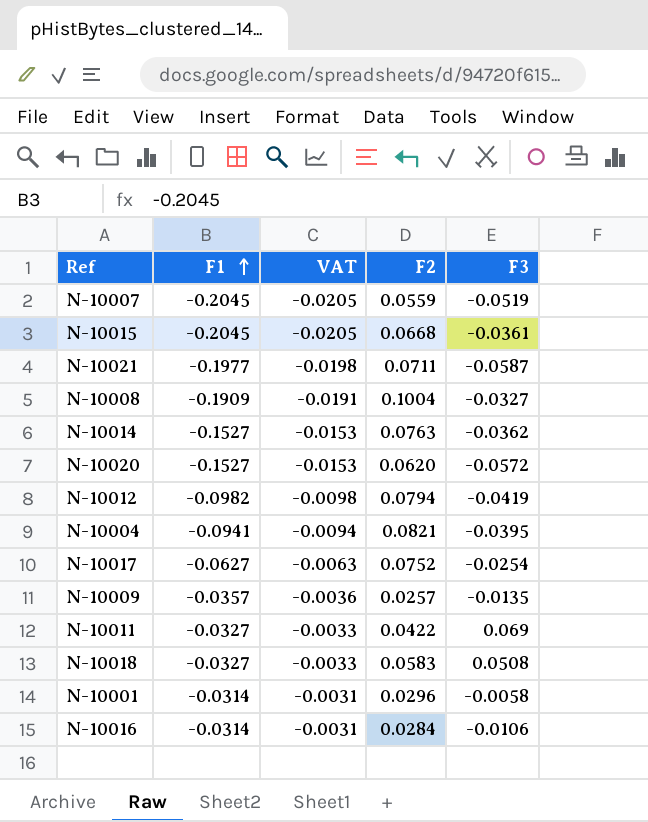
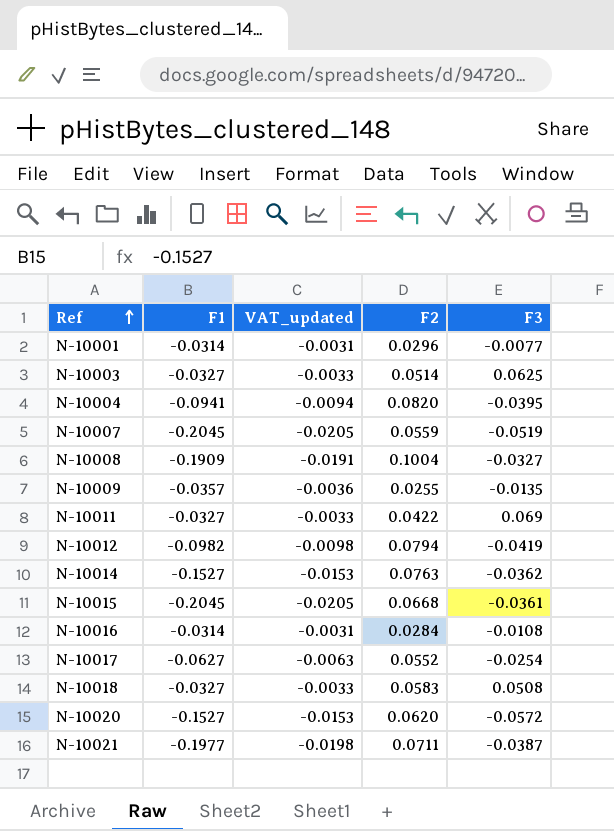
row order: F1 ascending -> Ref ascending
column name: VAT -> VAT_updated
N-10001 | F3: -0.0058 -> -0.0077
row N-10003: none -> -0.0327 | -0.0033 | 0.0514 | 0.0625
N-10004 | F2: 0.0821 -> 0.0820
N-10009 | F2: 0.0257 -> 0.0255
N-10016 | F3: -0.0106 -> -0.0108
N-10017 | F2: 0.0752 -> 0.0552
N-10021 | F3: -0.0587 -> -0.0387

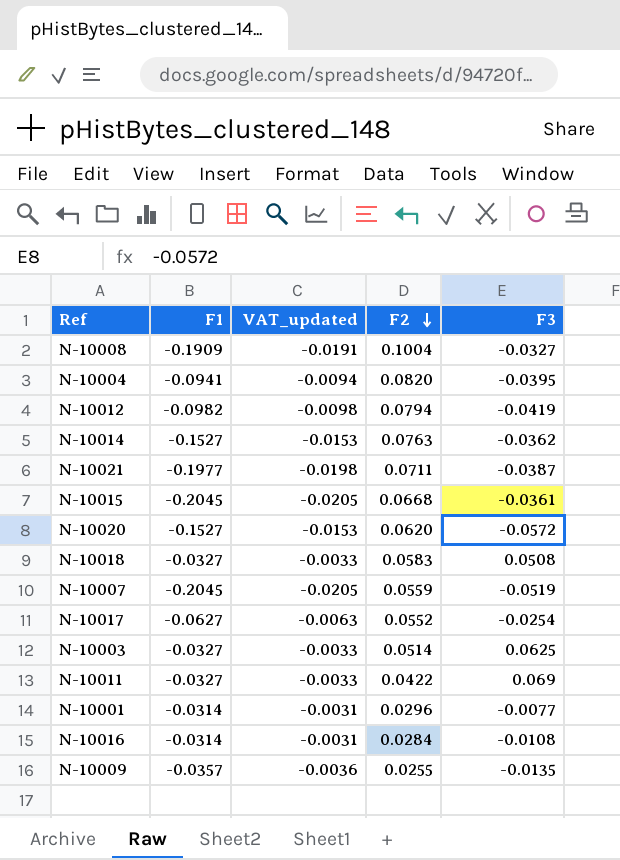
row order: Ref ascending -> F2 descending

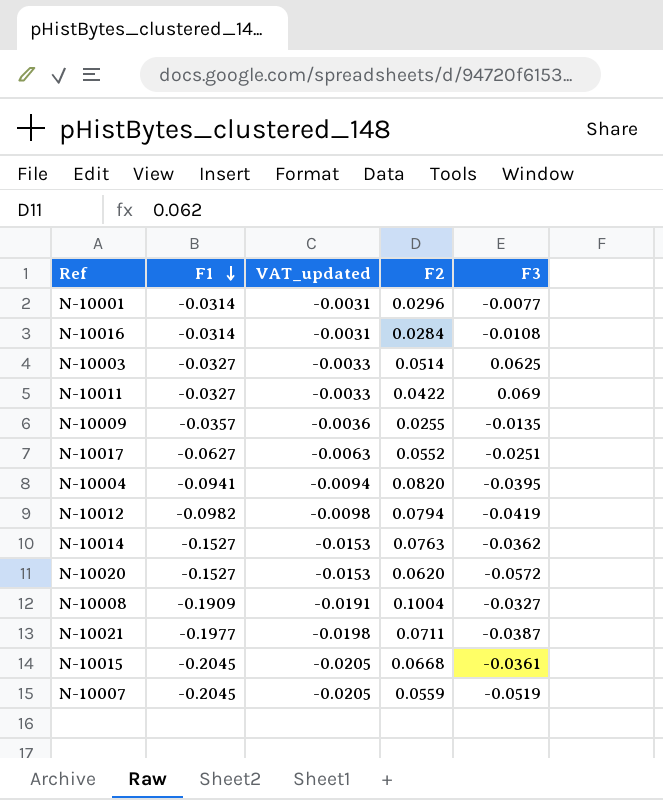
row order: F2 descending -> F1 descending
row N-10018: -0.0327 | -0.0033 | 0.0583 | 0.0508 -> none
N-10017 | F3: -0.0254 -> -0.0251

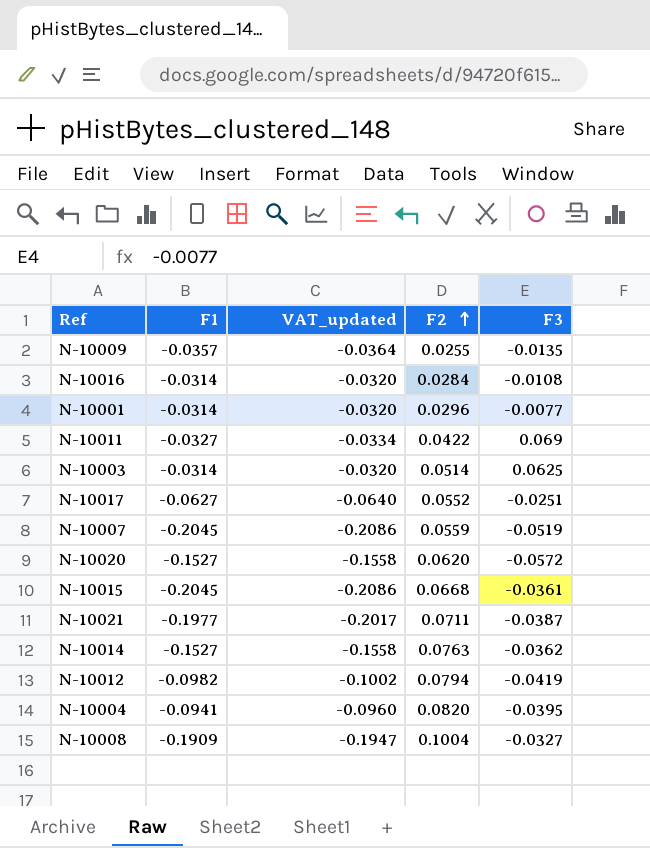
row order: F1 descending -> F2 ascending
column VAT_updated | formula: [F1] * 0.1 -> [F1] * 1.02
N-10003 | F1: -0.0327 -> -0.0314

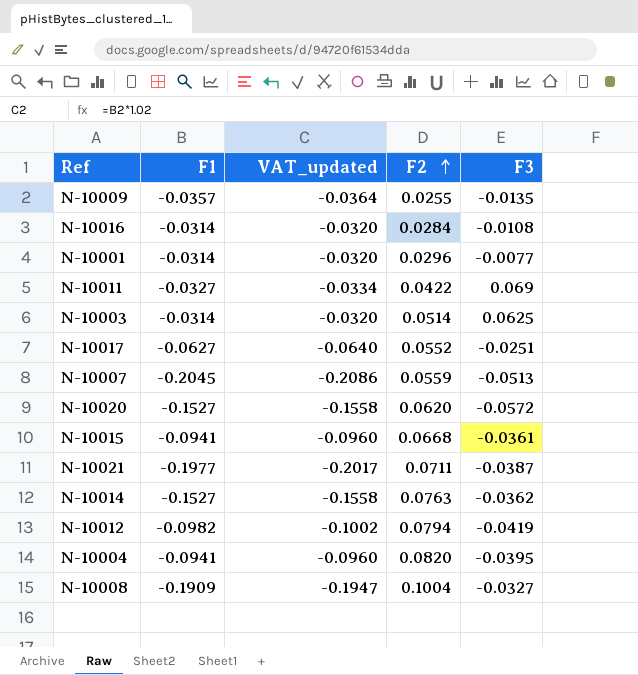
N-10007 | F3: -0.0519 -> -0.0513
N-10015 | F1: -0.2045 -> -0.0941
N-10015 | VAT_updated: -0.2086 -> -0.0960

